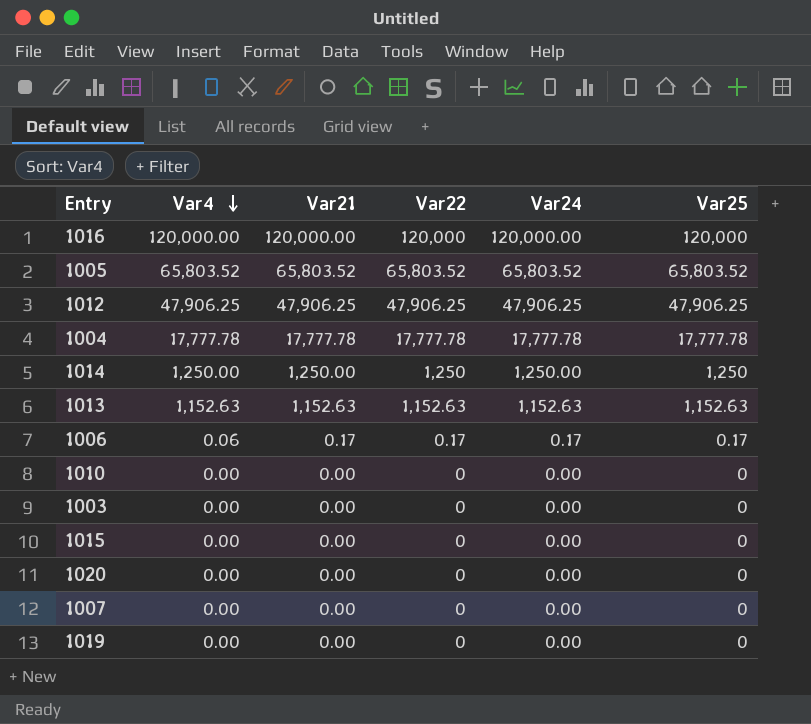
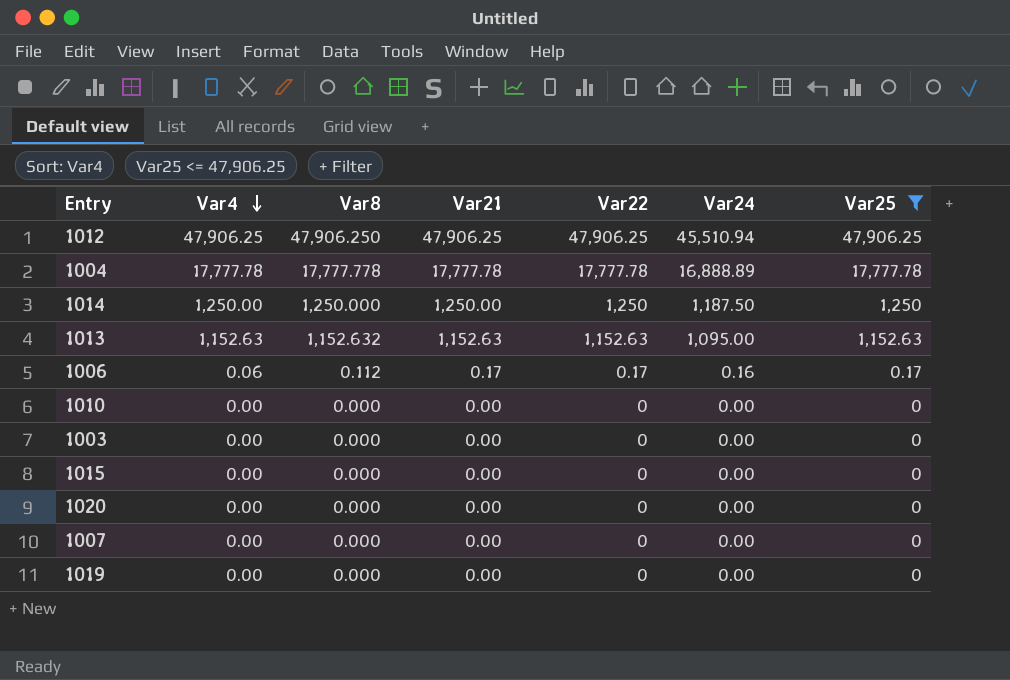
filter: none -> Var25 <= 47,906.25
column Var8 | position: none -> 3
1012 | Var24: 47,906.25 -> 45,510.94
1004 | Var24: 17,777.78 -> 16,888.89
1014 | Var24: 1,250.00 -> 1,187.50
1013 | Var24: 1,152.63 -> 1,095.00
1006 | Var24: 0.17 -> 0.16

